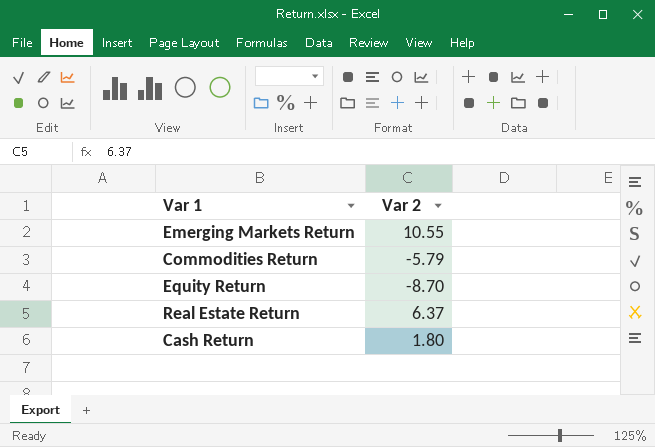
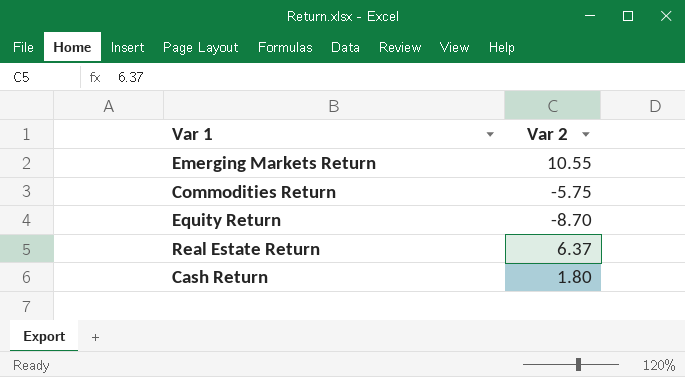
Commodities Return | Var 2: -5.79 -> -5.75

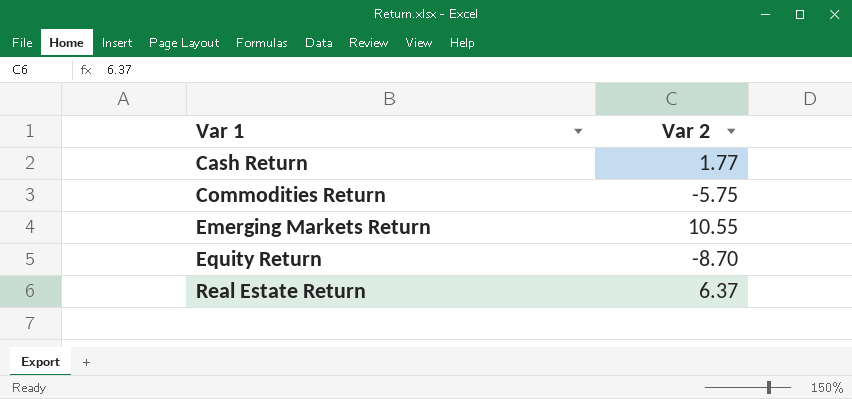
row order: none -> Var 1 ascending
Cash Return | Var 2: 1.80 -> 1.77

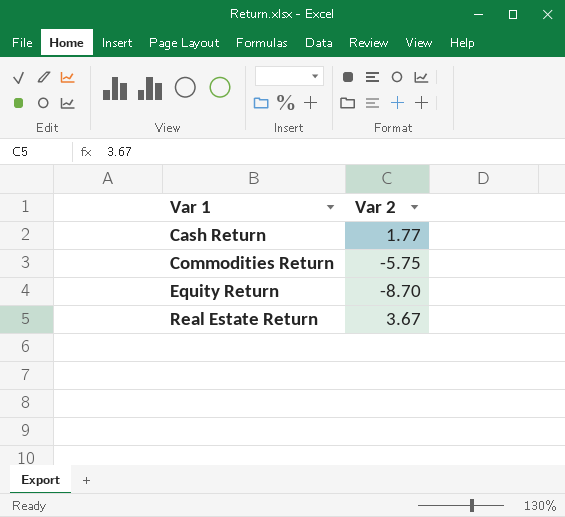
row Emerging Markets Return: 10.55 -> none
Real Estate Return | Var 2: 6.37 -> 3.67

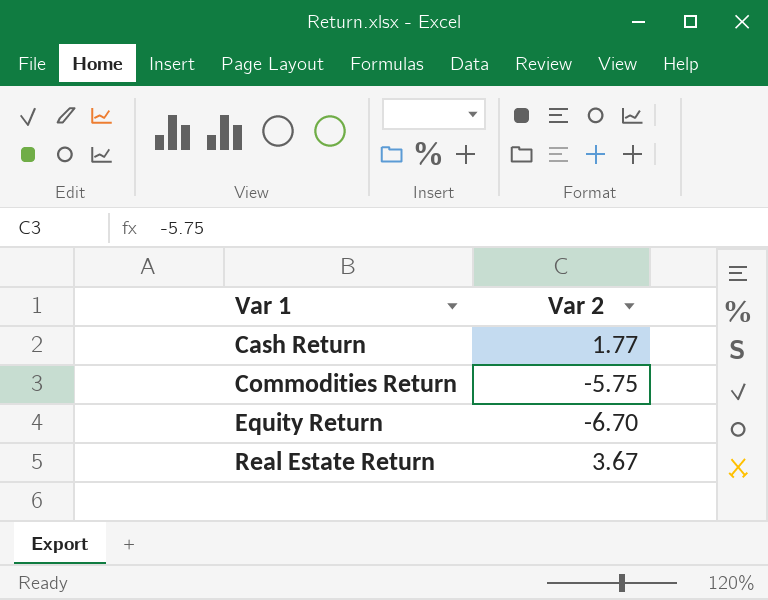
Equity Return | Var 2: -8.70 -> -6.70

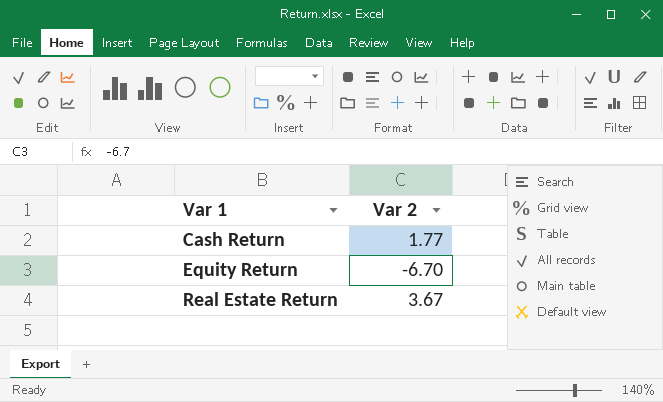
row Commodities Return: -5.75 -> none

